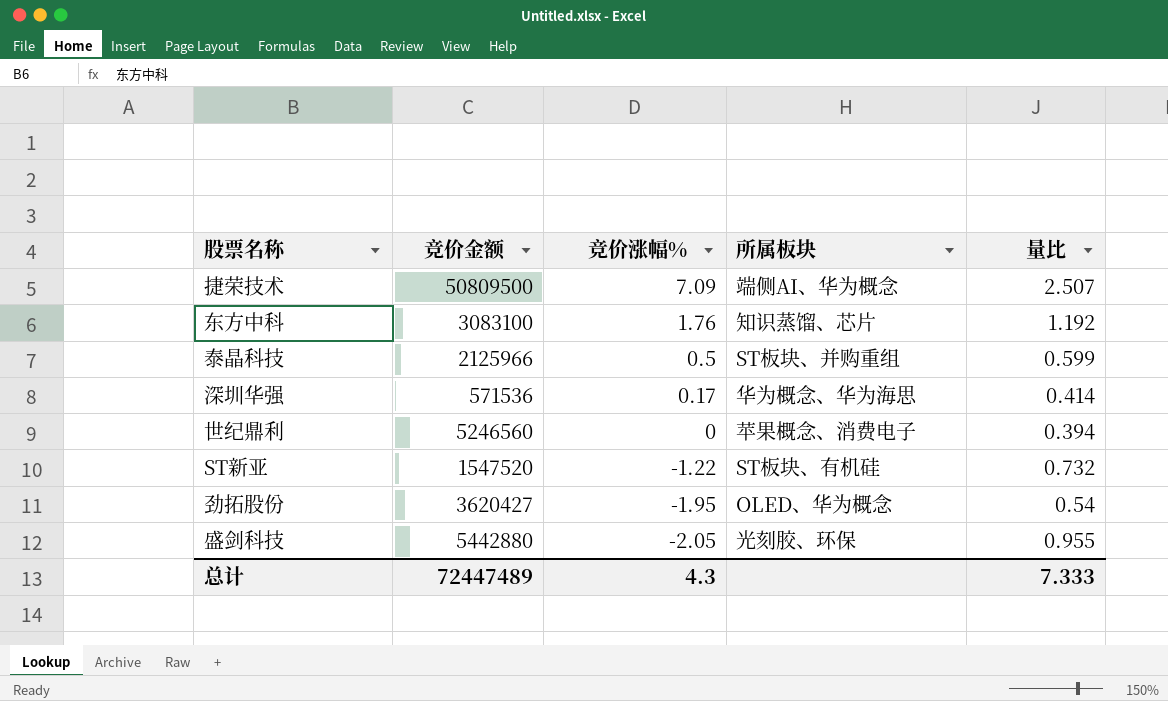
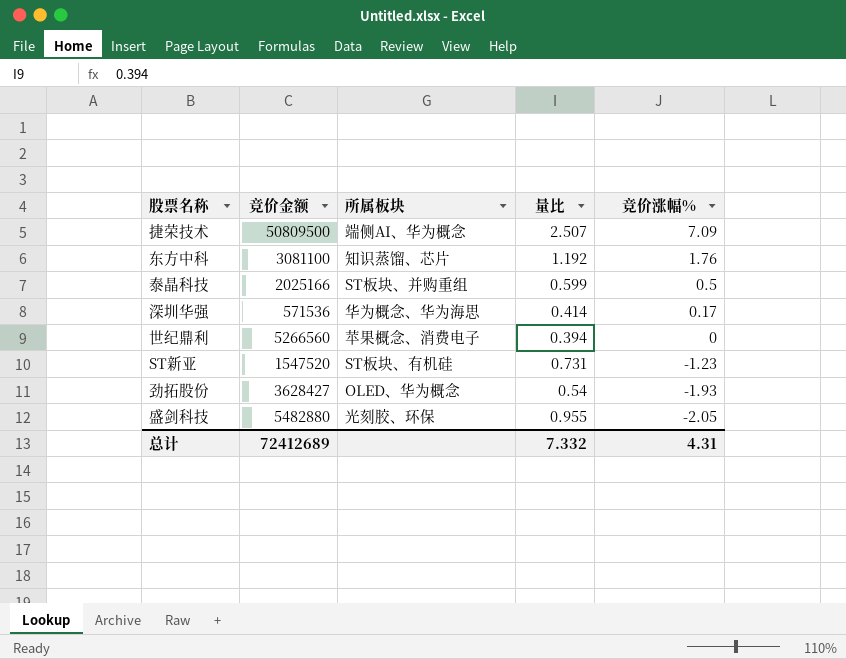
column 竞价涨幅% | position: 3 -> 5
东方中科 | 竞价金额: 3083100 -> 3081100
泰晶科技 | 竞价金额: 2125966 -> 2025166
世纪鼎利 | 竞价金额: 5246560 -> 5266560
ST新亚 | 量比: 0.732 -> 0.731
ST新亚 | 竞价涨幅%: -1.22 -> -1.23
劲拓股份 | 竞价金额: 3620427 -> 3628427
劲拓股份 | 竞价涨幅%: -1.95 -> -1.93
盛剑科技 | 竞价金额: 5442880 -> 5482880
总计 | 竞价金额: 72447489 -> 72412689
总计 | 量比: 7.333 -> 7.332
总计 | 竞价涨幅%: 4.3 -> 4.31

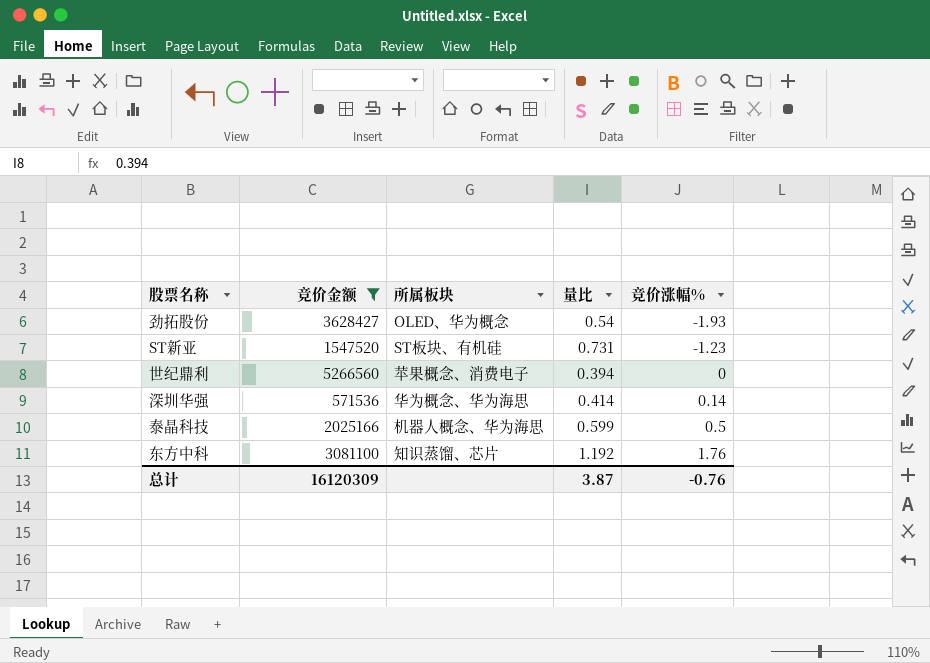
filter: none -> 竞价金额 <= 5266560
row order: 竞价涨幅% descending -> 竞价涨幅% ascending
深圳华强 | 竞价涨幅%: 0.17 -> 0.14
泰晶科技 | 所属板块: ST板块、并购重组 -> 机器人概念、华为海思
总计 | 竞价金额: 72412689 -> 16120309
总计 | 量比: 7.332 -> 3.87
总计 | 竞价涨幅%: 4.31 -> -0.76

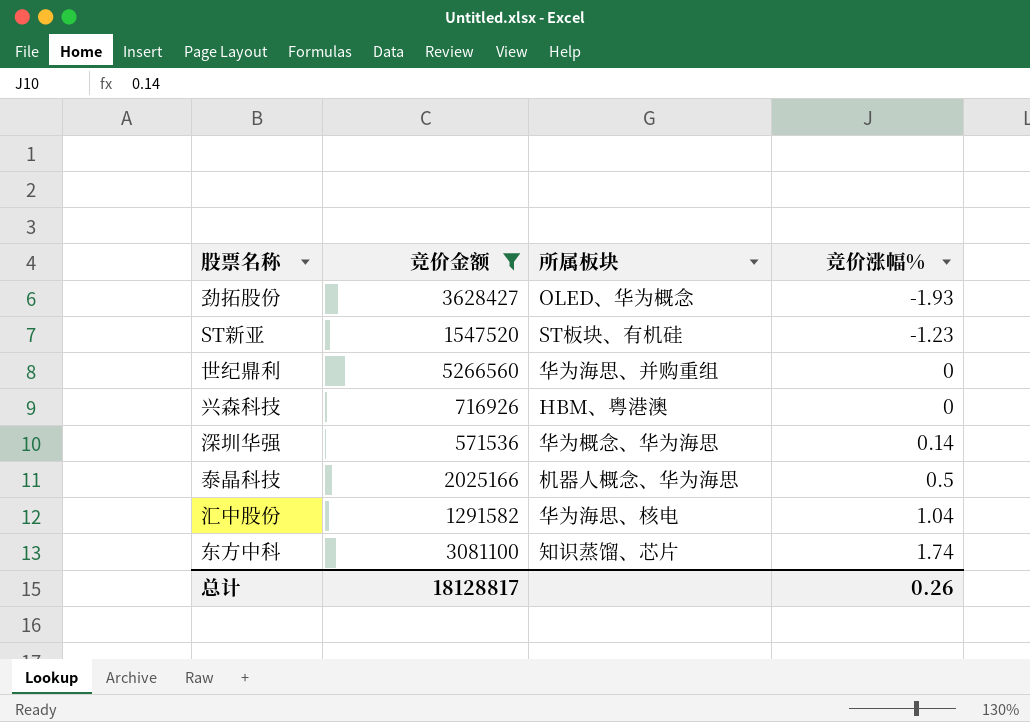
column 量比 | position: 4 -> none
世纪鼎利 | 所属板块: 苹果概念、消费电子 -> 华为海思、并购重组
row 兴森科技: none -> 716926 | HBM、粤港澳 | 0
row 汇中股份: none -> 1291582 | 华为海思、核电 | 1.04
东方中科 | 竞价涨幅%: 1.76 -> 1.74
总计 | 竞价金额: 16120309 -> 18128817
总计 | 竞价涨幅%: -0.76 -> 0.26

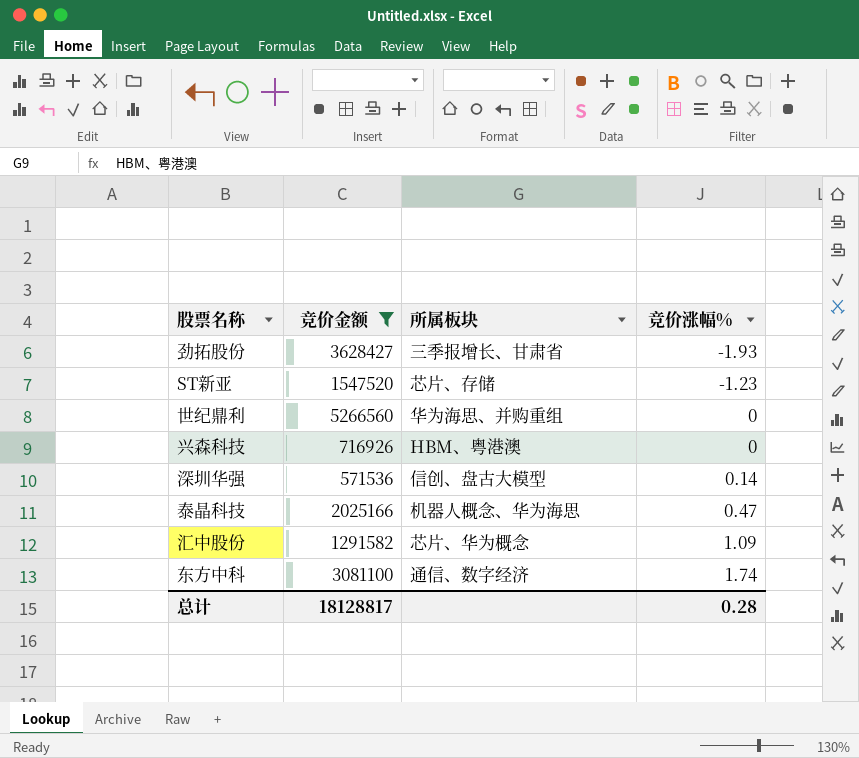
劲拓股份 | 所属板块: OLED、华为概念 -> 三季报增长、甘肃省
ST新亚 | 所属板块: ST板块、有机硅 -> 芯片、存储
深圳华强 | 所属板块: 华为概念、华为海思 -> 信创、盘古大模型
泰晶科技 | 竞价涨幅%: 0.5 -> 0.47
汇中股份 | 所属板块: 华为海思、核电 -> 芯片、华为概念
汇中股份 | 竞价涨幅%: 1.04 -> 1.09
东方中科 | 所属板块: 知识蒸馏、芯片 -> 通信、数字经济
总计 | 竞价涨幅%: 0.26 -> 0.28

